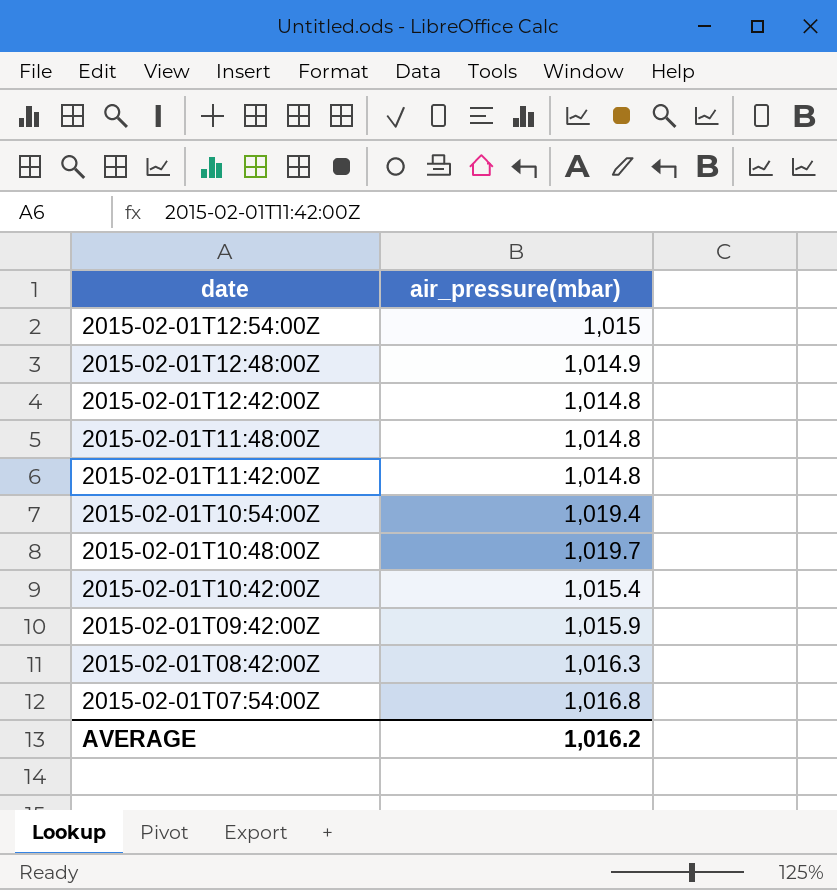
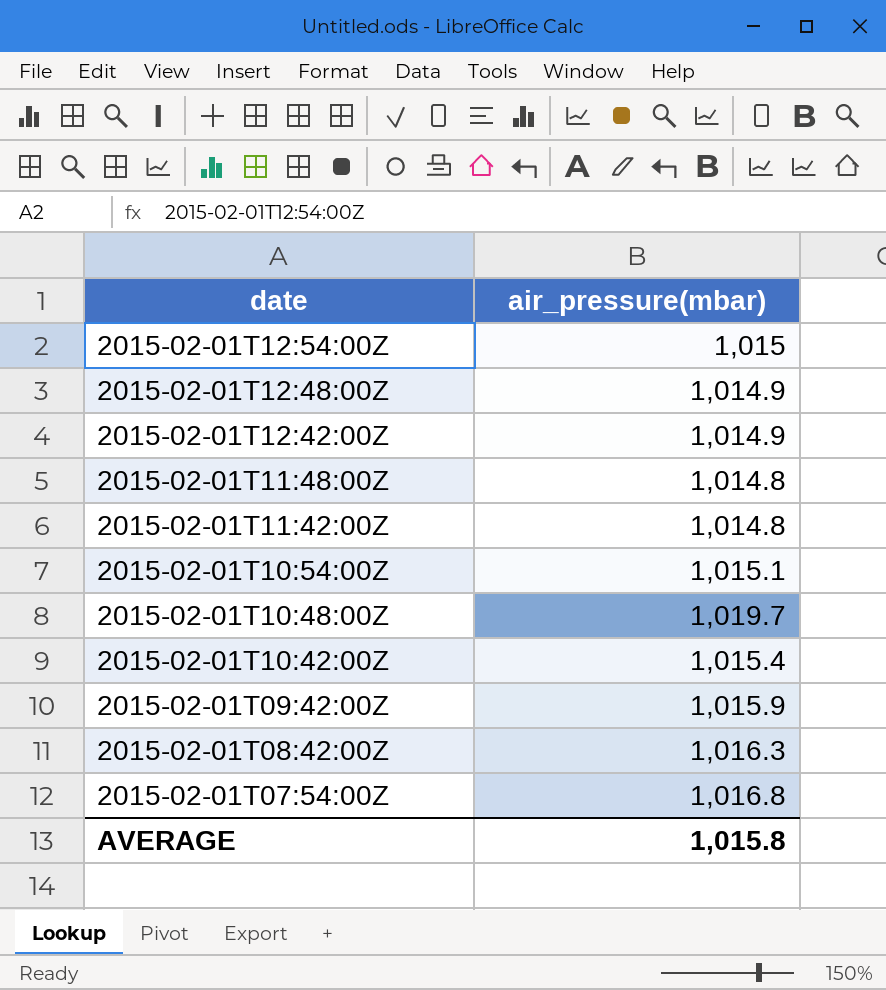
2015-02-01T12:42:00Z | air_pressure(mbar): 1,014.8 -> 1,014.9
2015-02-01T10:54:00Z | air_pressure(mbar): 1,019.4 -> 1,015.1
AVERAGE | air_pressure(mbar): 1,016.2 -> 1,015.8

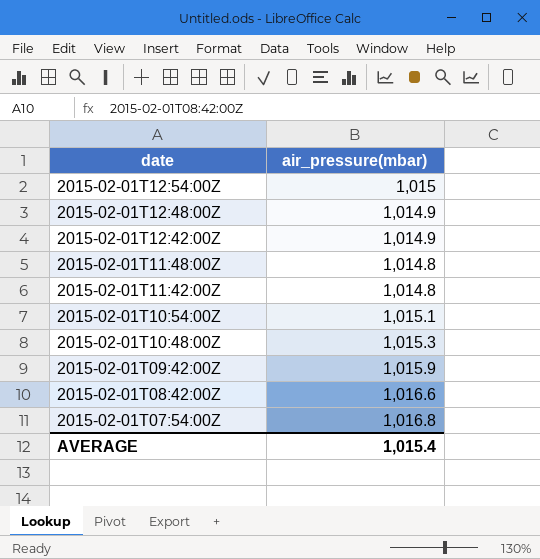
row 2015-02-01T10:42:00Z: 1,015.4 -> none
2015-02-01T10:48:00Z | air_pressure(mbar): 1,019.7 -> 1,015.3
2015-02-01T08:42:00Z | air_pressure(mbar): 1,016.3 -> 1,016.6
AVERAGE | air_pressure(mbar): 1,015.8 -> 1,015.4

